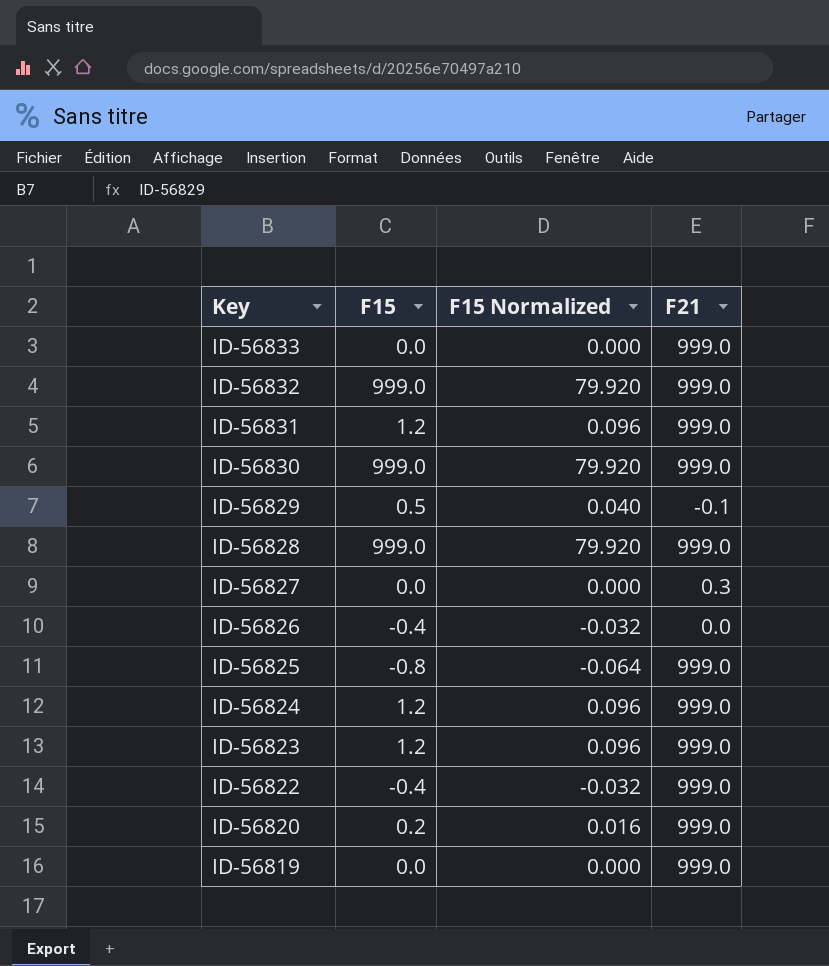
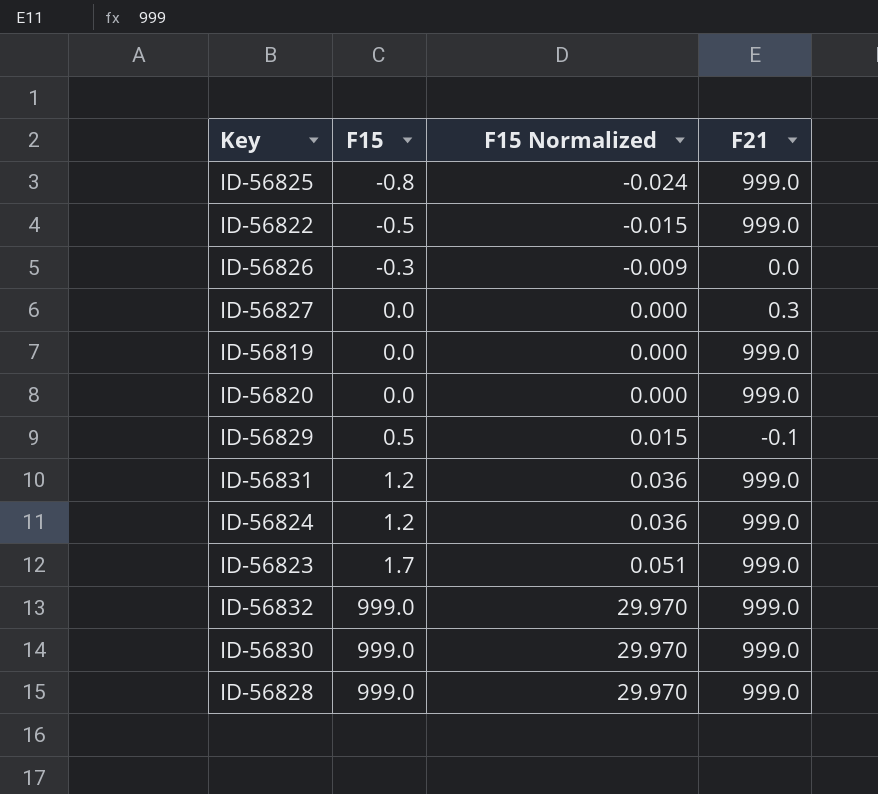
row order: Key descending -> F15 ascending
column F15 Normalized | formula: [F15] * 0.08 -> [F15] * 0.03
row ID-56833: 0.0 | 0.000 | 999.0 -> none
ID-56822 | F15: -0.4 -> -0.5
ID-56826 | F15: -0.4 -> -0.3
ID-56820 | F15: 0.2 -> 0.0
ID-56823 | F15: 1.2 -> 1.7

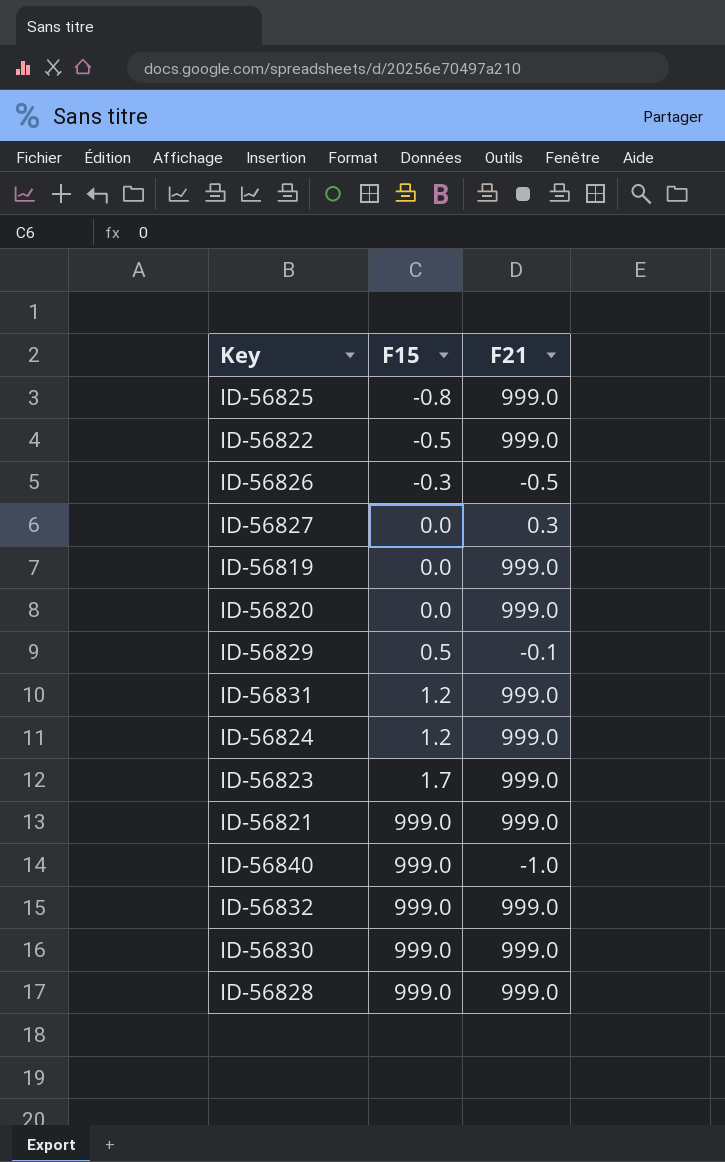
column F15 Normalized | formula: [F15] * 0.03 -> none
ID-56826 | F21: 0.0 -> -0.5
row ID-56821: none -> 999.0 | 999.0
row ID-56840: none -> 999.0 | -1.0

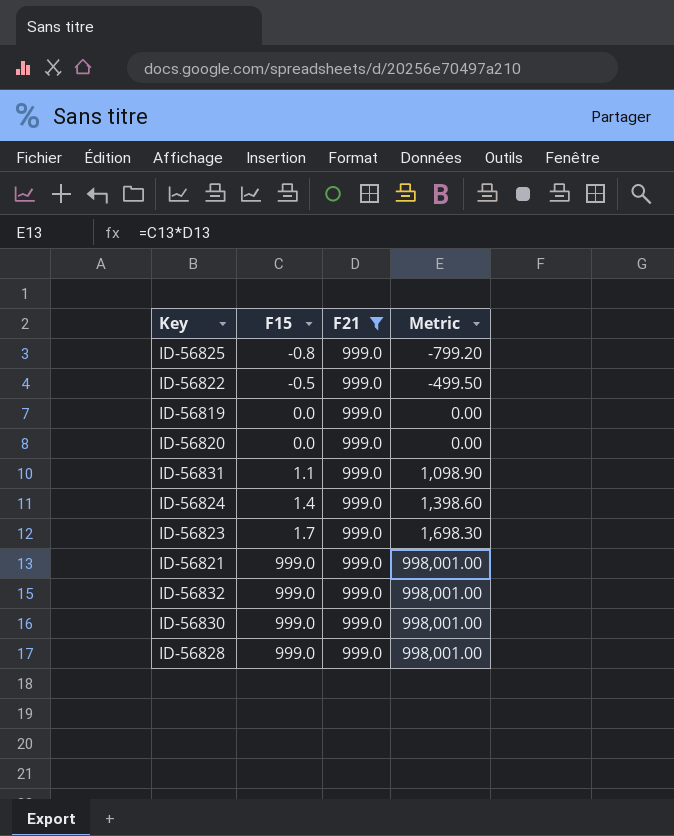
filter: none -> F21 = 999.0
column Metric | formula: none -> [F15] * [F21]
ID-56831 | F15: 1.2 -> 1.1
ID-56824 | F15: 1.2 -> 1.4

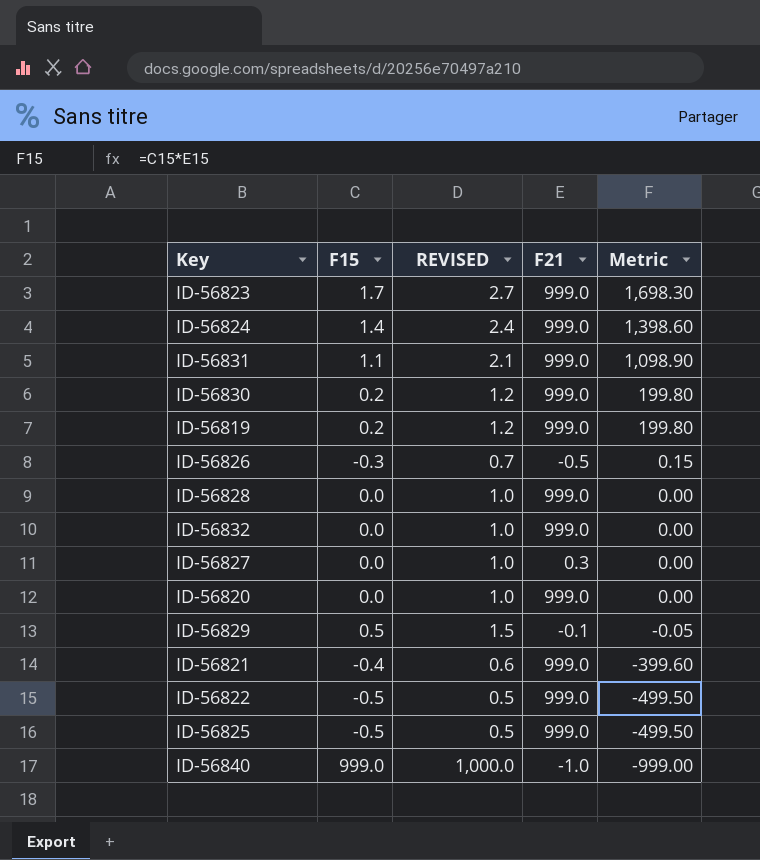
filter: F21 = 999.0 -> none
row order: F15 ascending -> Metric descending
column REVISED | formula: none -> [F15] + 1
ID-56830 | F15: 999.0 -> 0.2
ID-56830 | Metric: 998,001.00 -> 199.80
ID-56819 | F15: 0.0 -> 0.2
ID-56819 | Metric: 0.00 -> 199.80
ID-56828 | F15: 999.0 -> 0.0
ID-56828 | Metric: 998,001.00 -> 0.00
ID-56832 | F15: 999.0 -> 0.0
ID-56832 | Metric: 998,001.00 -> 0.00
ID-56821 | F15: 999.0 -> -0.4
ID-56821 | Metric: 998,001.00 -> -399.60
ID-56825 | F15: -0.8 -> -0.5
ID-56825 | Metric: -799.20 -> -499.50

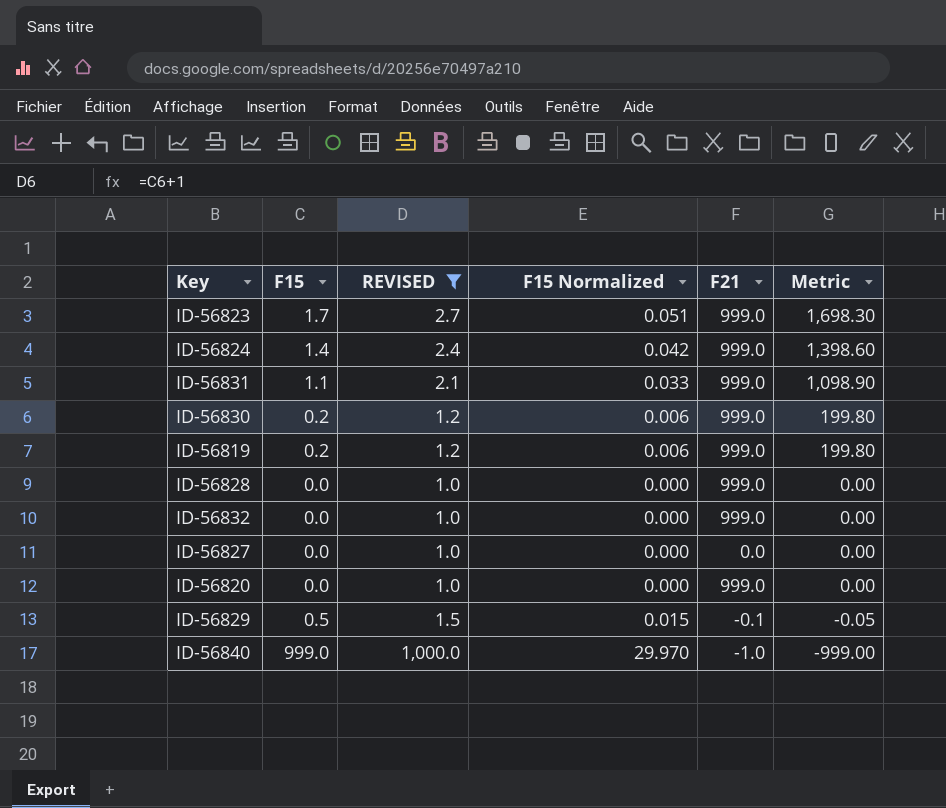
filter: none -> REVISED >= 1.0
column F15 Normalized | formula: none -> [F15] * 0.03
ID-56827 | F21: 0.3 -> 0.0

